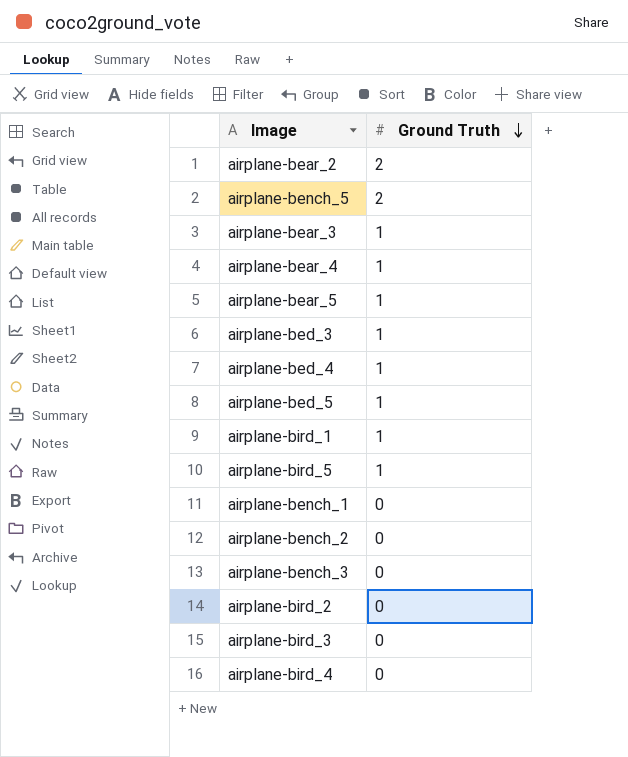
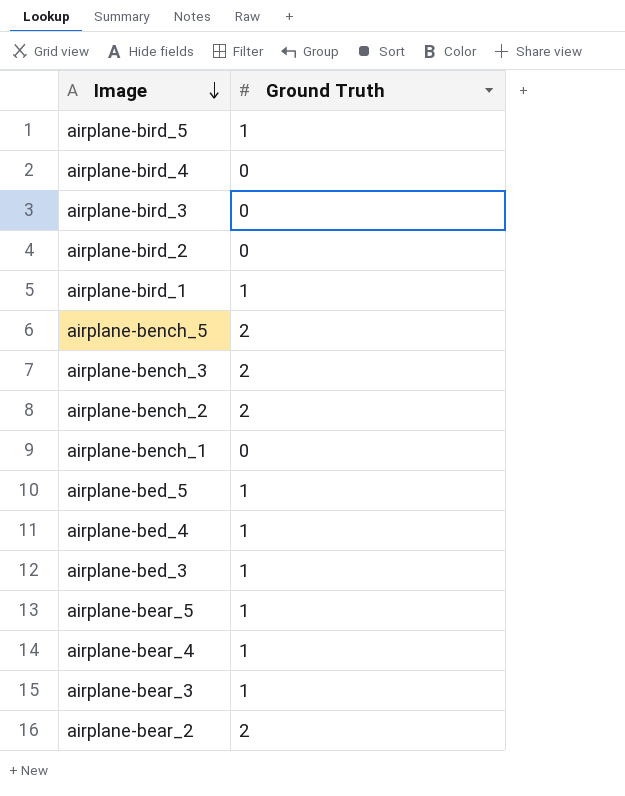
row order: Ground Truth descending -> Image descending
airplane-bench_3 | Ground Truth: 0 -> 2
airplane-bench_2 | Ground Truth: 0 -> 2

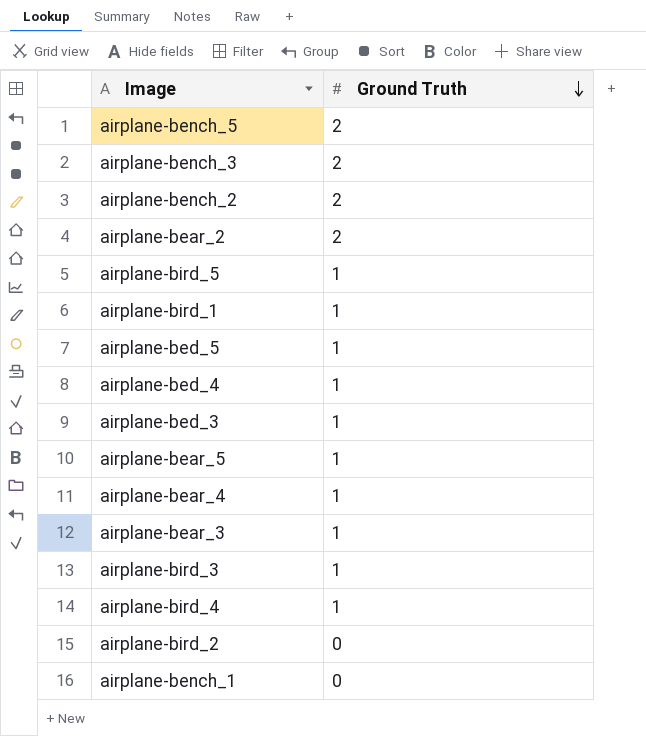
row order: Image descending -> Ground Truth descending
airplane-bird_3 | Ground Truth: 0 -> 1
airplane-bird_4 | Ground Truth: 0 -> 1

